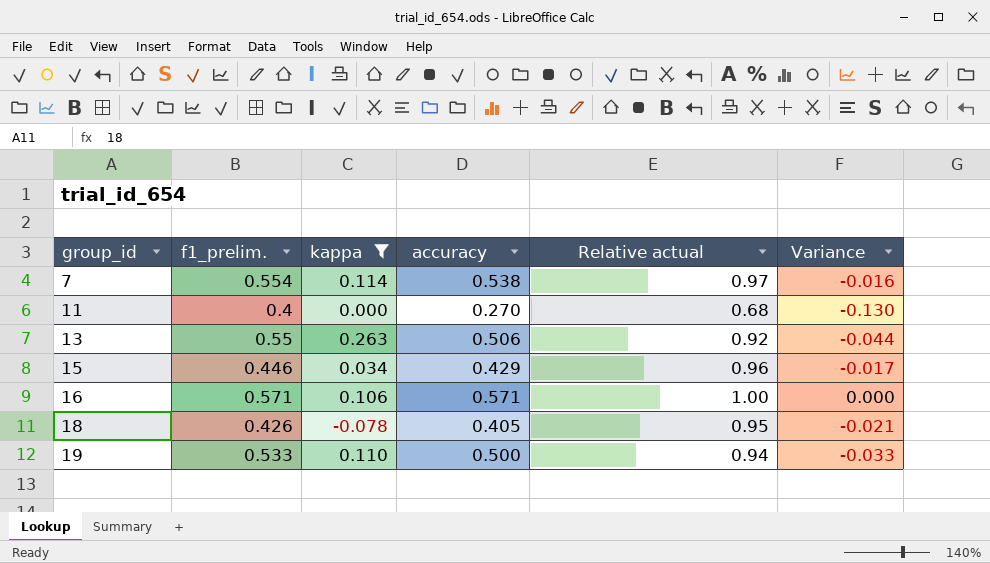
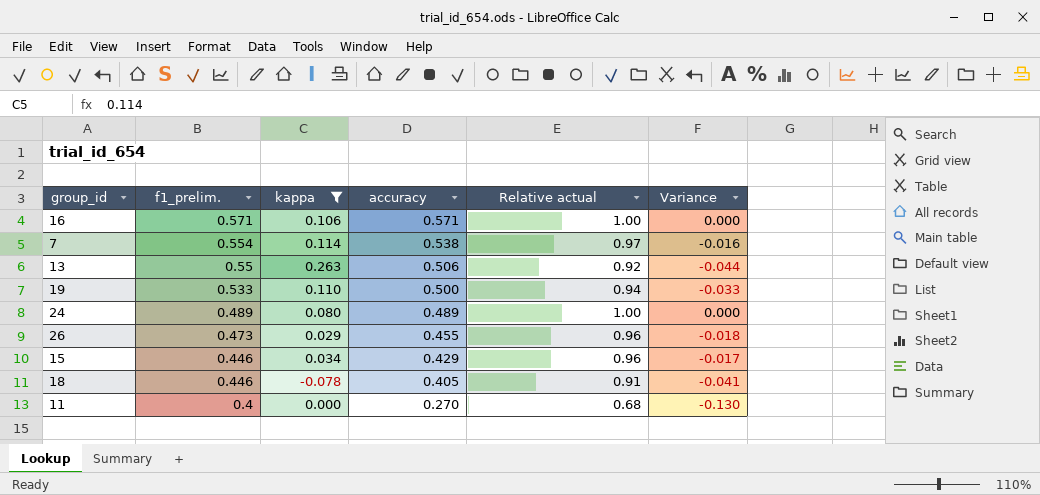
row order: group_id ascending -> f1_prelim. descending
row 24: none -> 0.489 | 0.080 | 0.489 | 1.00 | 0.000
row 26: none -> 0.473 | 0.029 | 0.455 | 0.96 | -0.018
18 | f1_prelim.: 0.426 -> 0.446
18 | Relative actual: 0.95 -> 0.91
18 | Variance: -0.021 -> -0.041

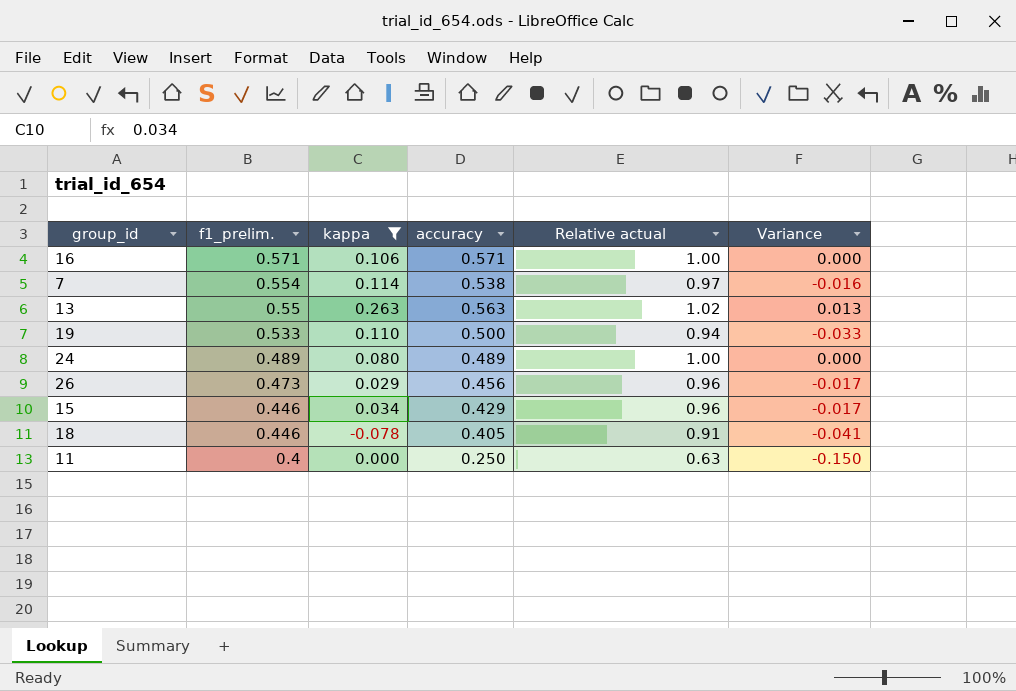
13 | accuracy: 0.506 -> 0.563
13 | Relative actual: 0.92 -> 1.02
13 | Variance: -0.044 -> 0.013
26 | accuracy: 0.455 -> 0.456
26 | Variance: -0.018 -> -0.017
11 | accuracy: 0.270 -> 0.250
11 | Relative actual: 0.68 -> 0.63
11 | Variance: -0.130 -> -0.150

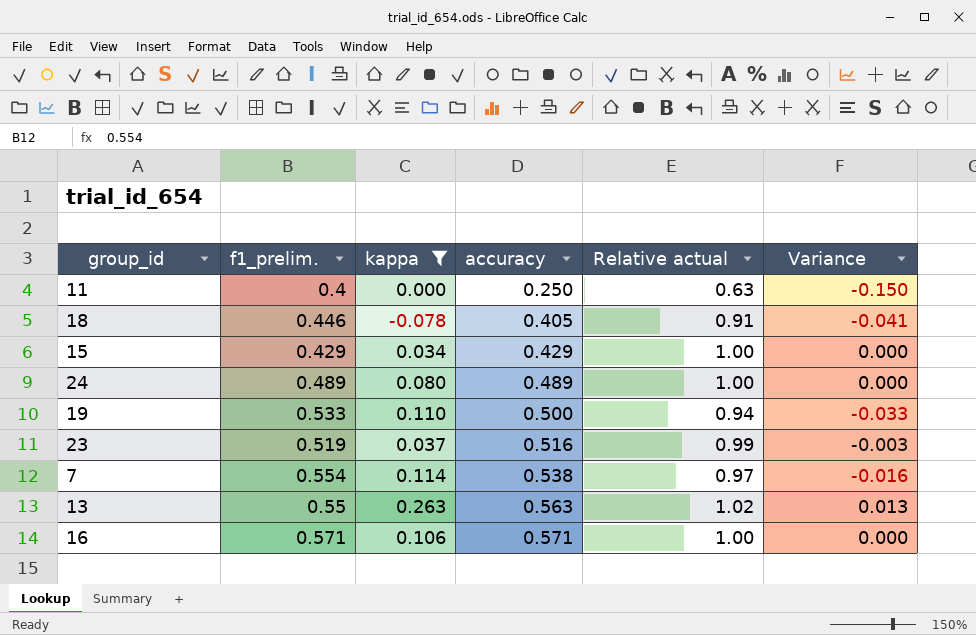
row order: f1_prelim. descending -> accuracy ascending
row 26: 0.473 | 0.029 | 0.456 | 0.96 | -0.017 -> none
15 | f1_prelim.: 0.446 -> 0.429
15 | Relative actual: 0.96 -> 1.00
15 | Variance: -0.017 -> 0.000
row 23: none -> 0.519 | 0.037 | 0.516 | 0.99 | -0.003

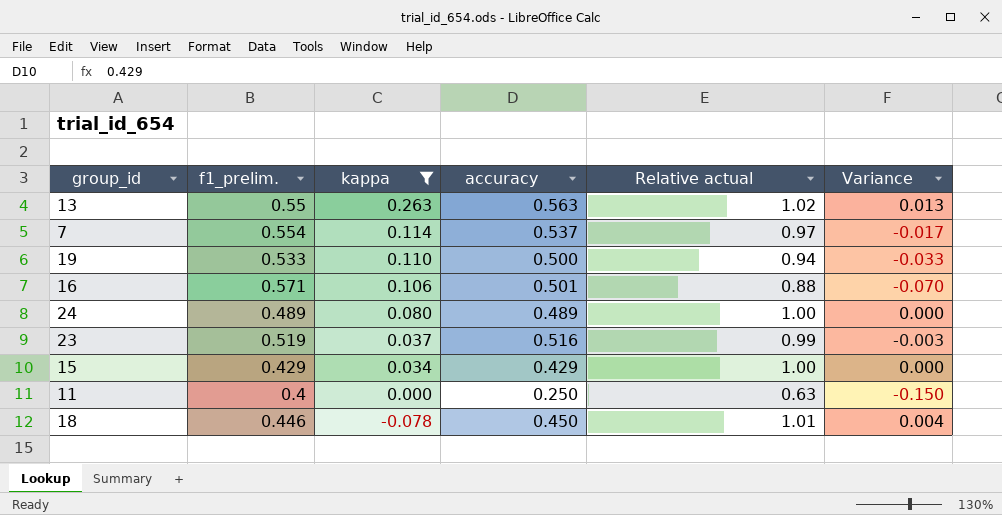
row order: accuracy ascending -> kappa descending
7 | accuracy: 0.538 -> 0.537
7 | Variance: -0.016 -> -0.017
16 | accuracy: 0.571 -> 0.501
16 | Relative actual: 1.00 -> 0.88
16 | Variance: 0.000 -> -0.070
18 | accuracy: 0.405 -> 0.450
18 | Relative actual: 0.91 -> 1.01
18 | Variance: -0.041 -> 0.004

